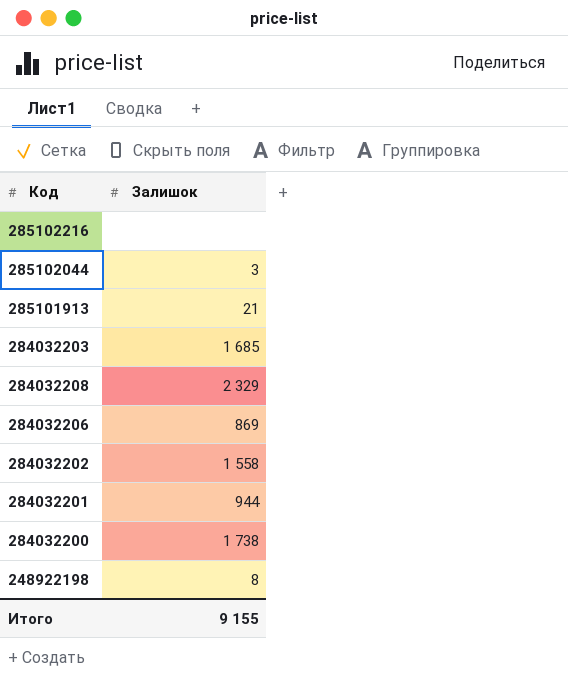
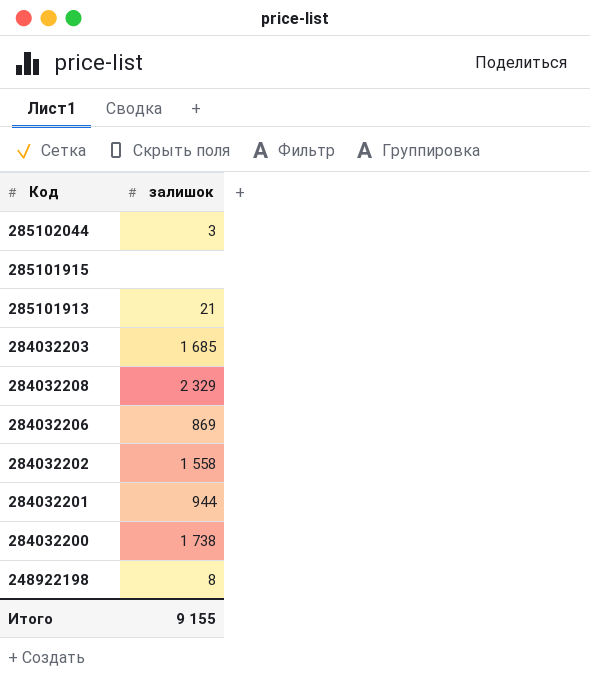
column name: Залишок -> залишок
row 285102216: none -> none
row 285101915: none -> none

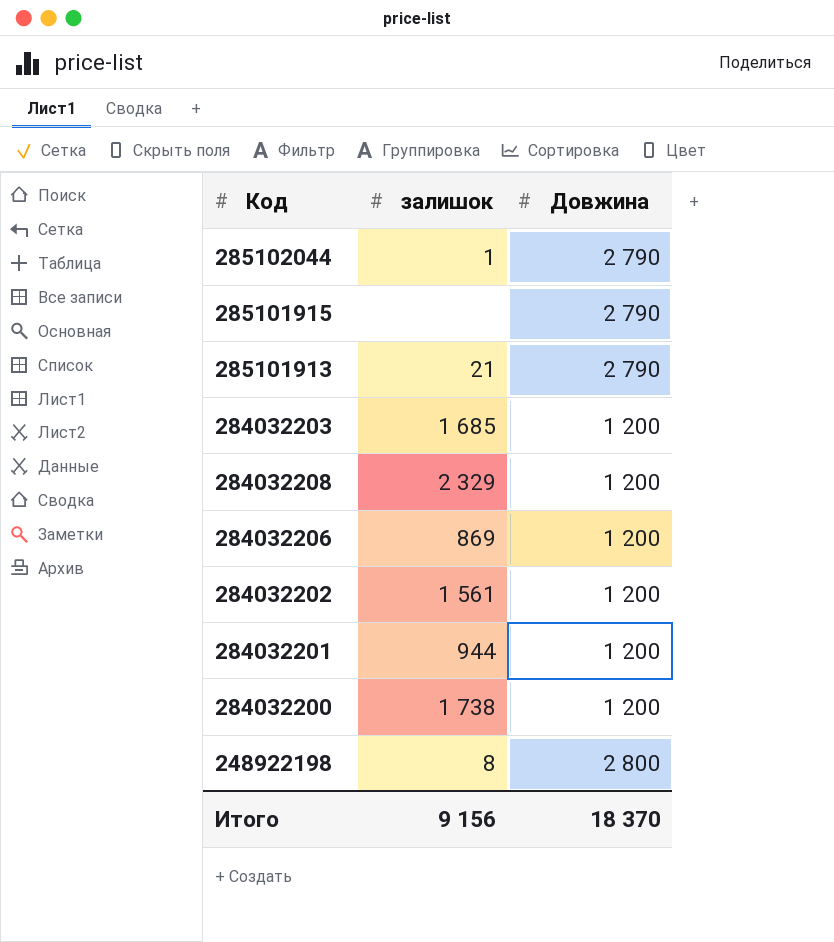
column Довжина | position: none -> 3
285102044 | залишок: 3 -> 1
284032202 | залишок: 1 558 -> 1 561
Итого | залишок: 9 155 -> 9 156

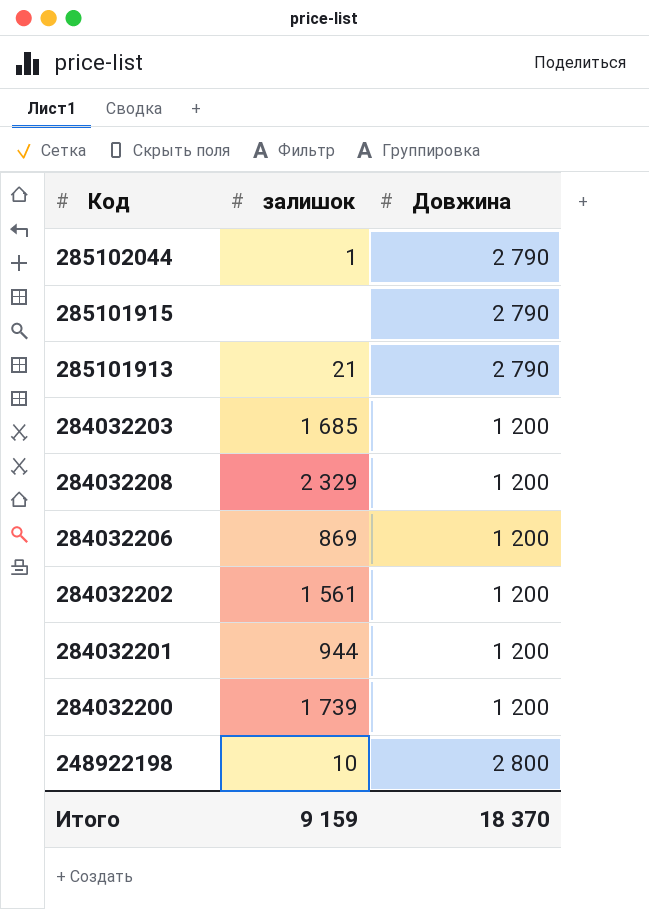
284032200 | залишок: 1 738 -> 1 739
248922198 | залишок: 8 -> 10
Итого | залишок: 9 156 -> 9 159

